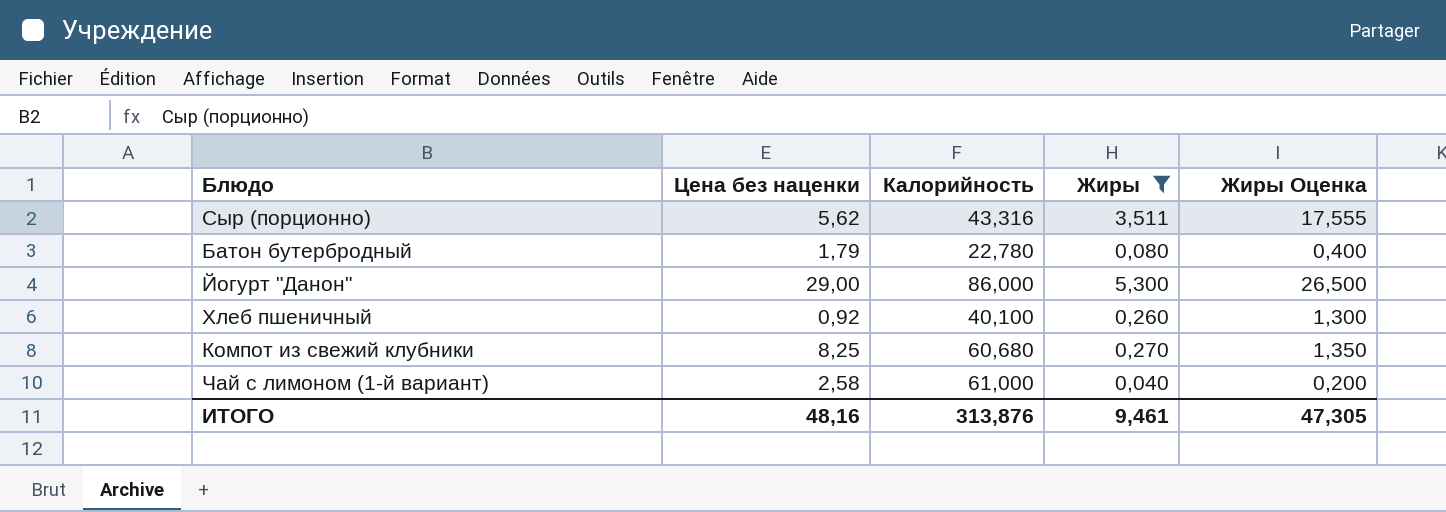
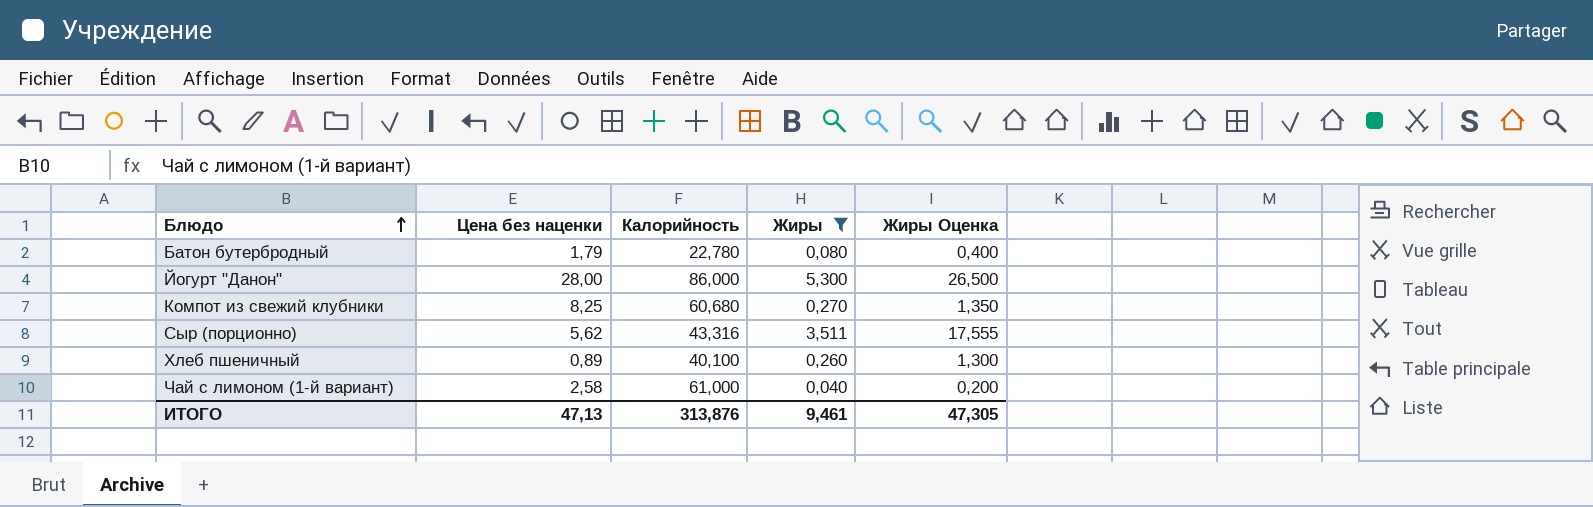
row order: none -> Блюдо ascending
Йогурт "Данон" | Цена без наценки: 29,00 -> 28,00
Хлеб пшеничный | Цена без наценки: 0,92 -> 0,89
ИТОГО | Цена без наценки: 48,16 -> 47,13

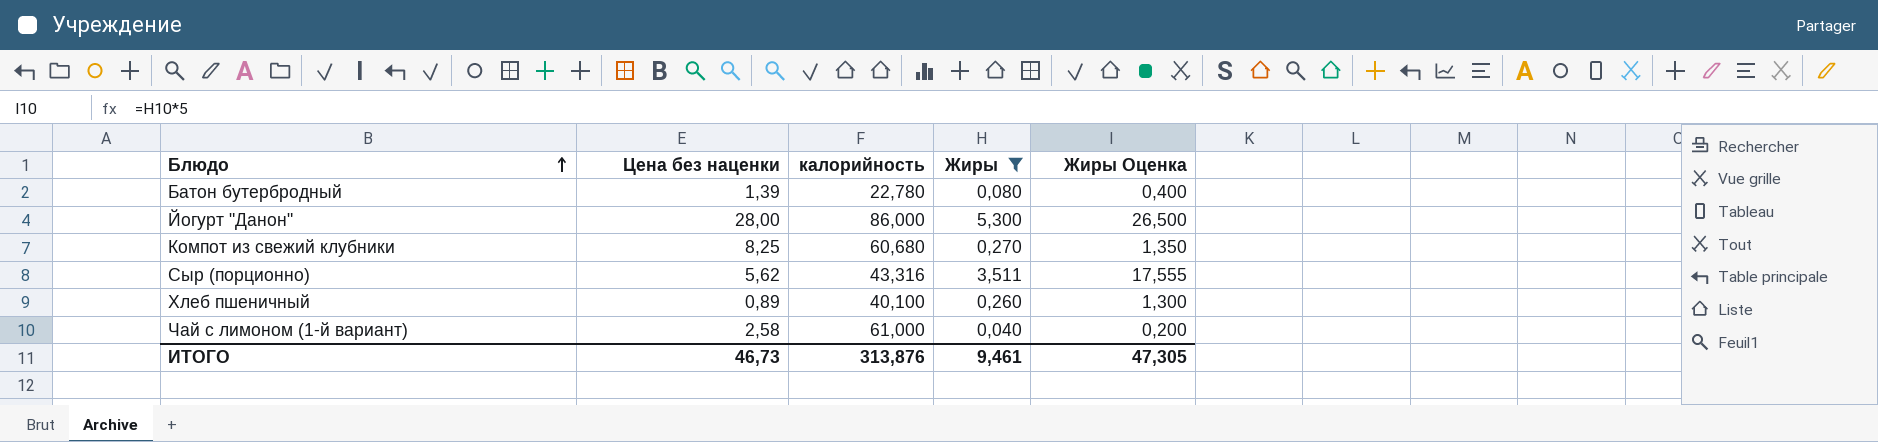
column name: Калорийность -> калорийность
Батон бутербродный | Цена без наценки: 1,79 -> 1,39
ИТОГО | Цена без наценки: 47,13 -> 46,73

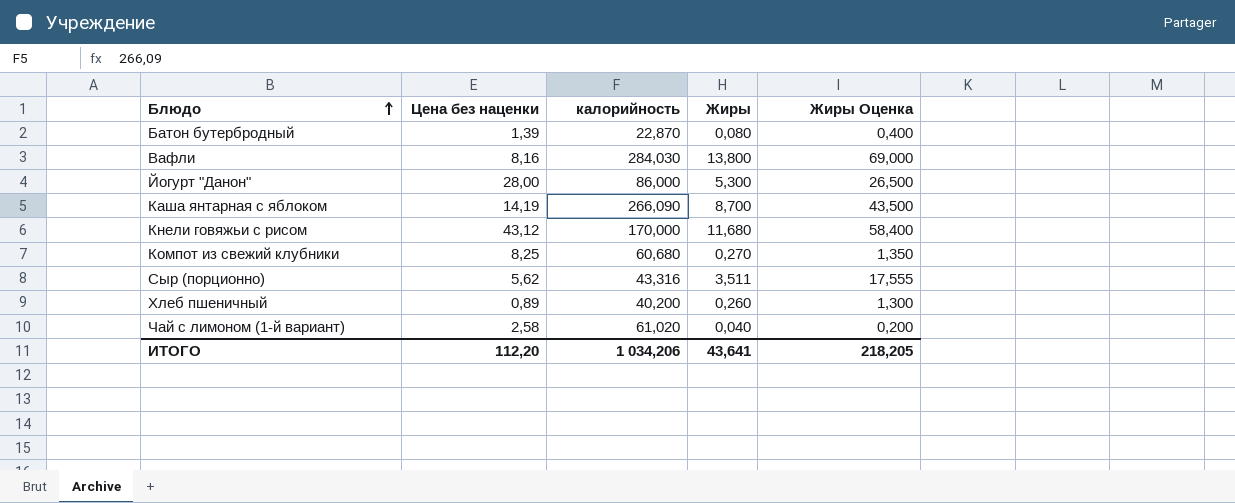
filter: Жиры <= 5,300 -> none
Батон бутербродный | калорийность: 22,780 -> 22,870
Хлеб пшеничный | калорийность: 40,100 -> 40,200
Чай с лимоном (1-й вариант) | калорийность: 61,000 -> 61,020
ИТОГО | Цена без наценки: 46,73 -> 112,20
ИТОГО | калорийность: 313,876 -> 1 034,206
ИТОГО | Жиры: 9,461 -> 43,641
ИТОГО | Жиры Оценка: 47,305 -> 218,205

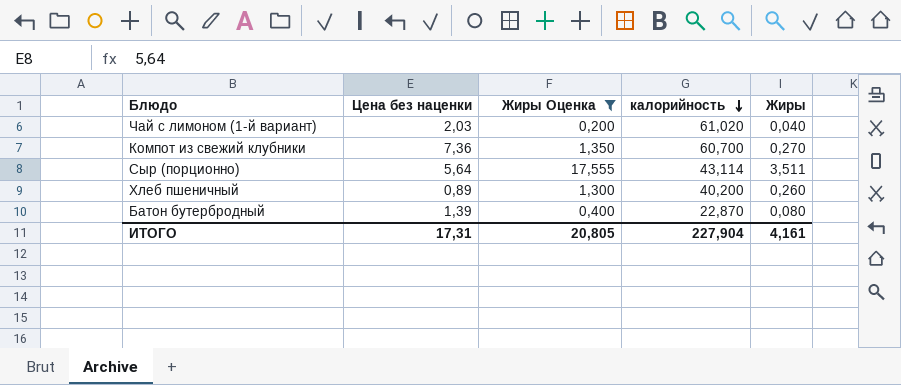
filter: none -> Жиры Оценка <= 17,555
row order: Блюдо ascending -> калорийность descending
column Жиры Оценка | position: 5 -> 3
Чай с лимоном (1-й вариант) | Цена без наценки: 2,58 -> 2,03
Компот из свежий клубники | Цена без наценки: 8,25 -> 7,36
Компот из свежий клубники | калорийность: 60,680 -> 60,700
Сыр (порционно) | Цена без наценки: 5,62 -> 5,64
Сыр (порционно) | калорийность: 43,316 -> 43,114
ИТОГО | Цена без наценки: 112,20 -> 17,31
ИТОГО | Жиры Оценка: 218,205 -> 20,805
ИТОГО | калорийность: 1 034,206 -> 227,904
ИТОГО | Жиры: 43,641 -> 4,161

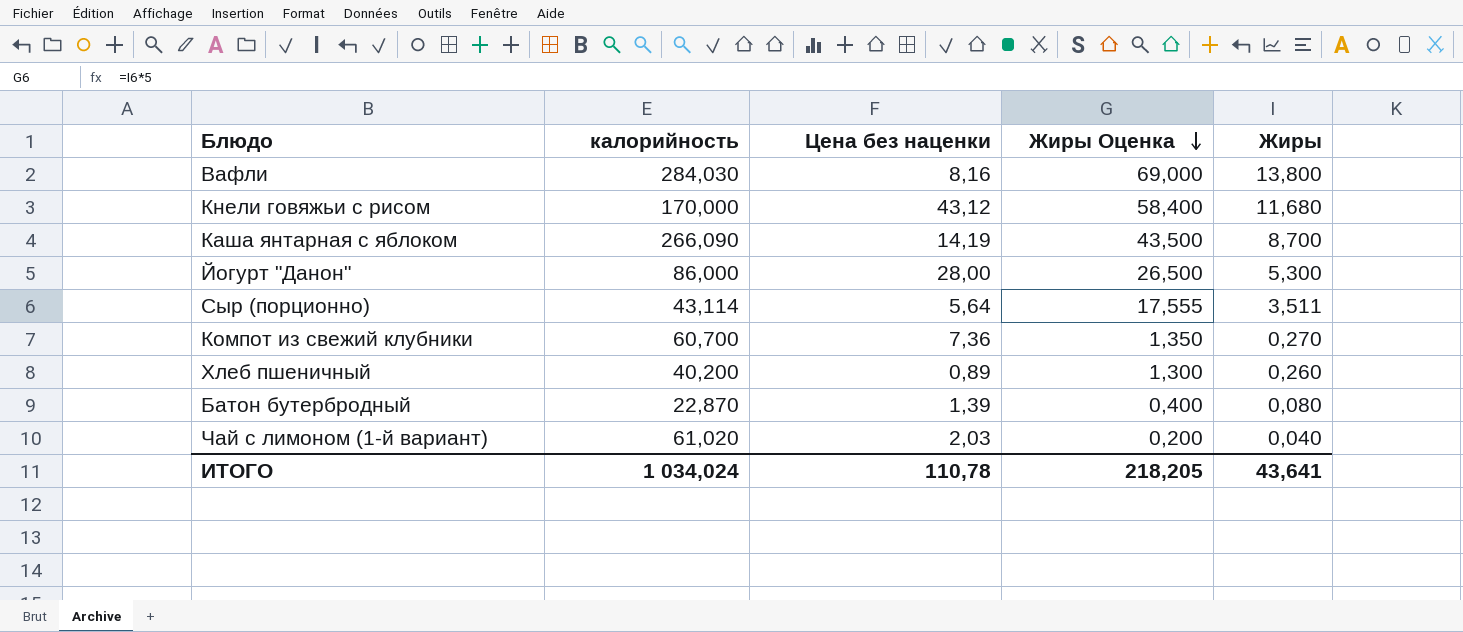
filter: Жиры Оценка <= 17,555 -> none
row order: калорийность descending -> Жиры Оценка descending
column калорийность | position: 4 -> 2
ИТОГО | калорийность: 227,904 -> 1 034,024
ИТОГО | Цена без наценки: 17,31 -> 110,78
ИТОГО | Жиры Оценка: 20,805 -> 218,205
ИТОГО | Жиры: 4,161 -> 43,641

